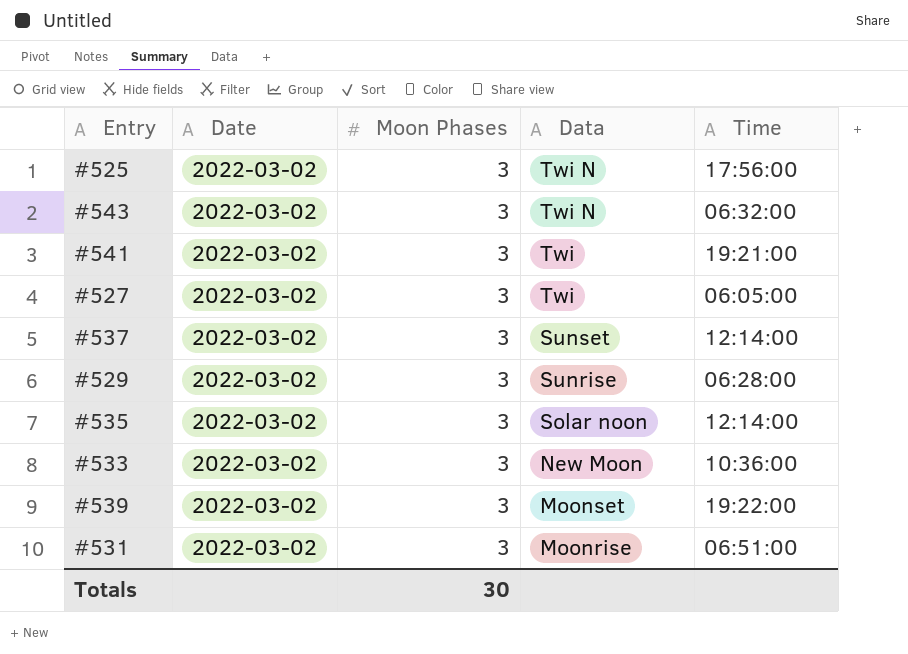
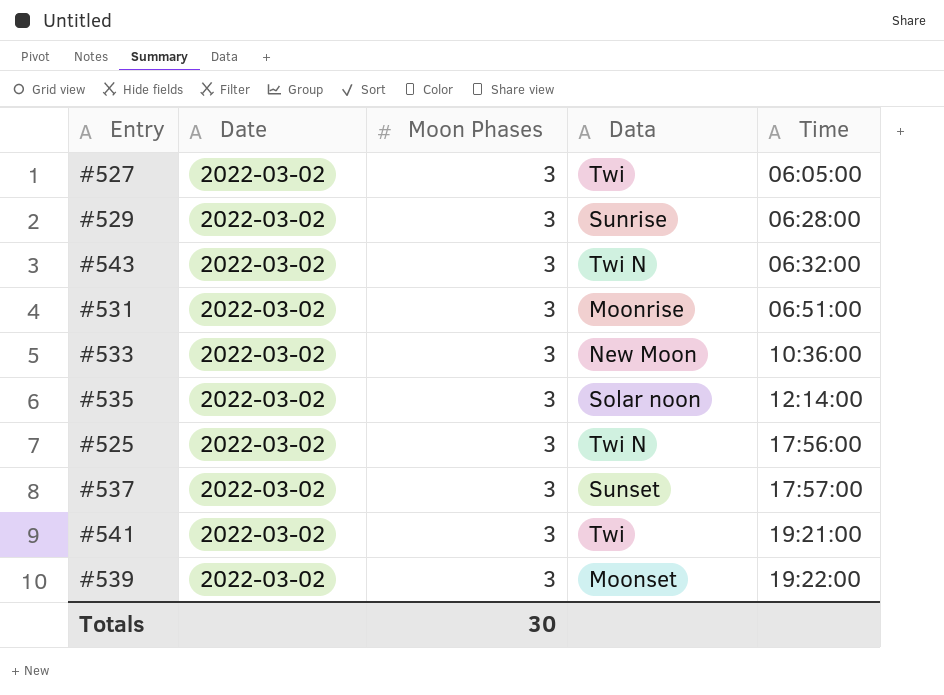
row order: Data descending -> Time ascending
#537 | Time: 12:14:00 -> 17:57:00

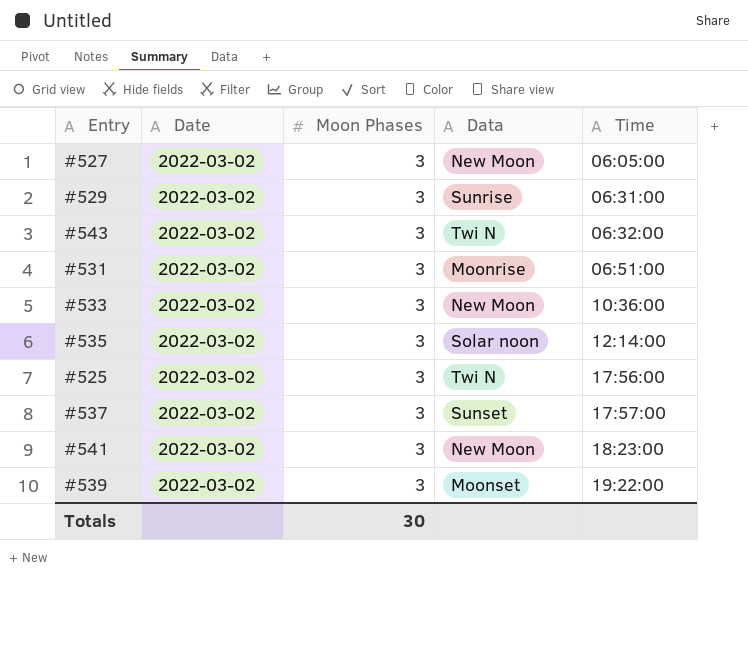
#527 | Data: Twi -> New Moon
#529 | Time: 06:28:00 -> 06:31:00
#541 | Data: Twi -> New Moon
#541 | Time: 19:21:00 -> 18:23:00

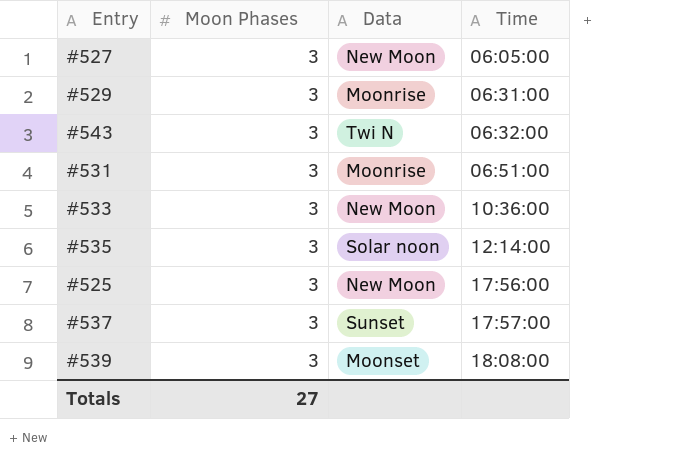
column Date | position: 2 -> none
row #541: 2022-03-02 | 3 | New Moon | 18:23:00 -> none
#529 | Data: Sunrise -> Moonrise
#525 | Data: Twi N -> New Moon
#539 | Time: 19:22:00 -> 18:08:00
Totals | Moon Phases: 30 -> 27

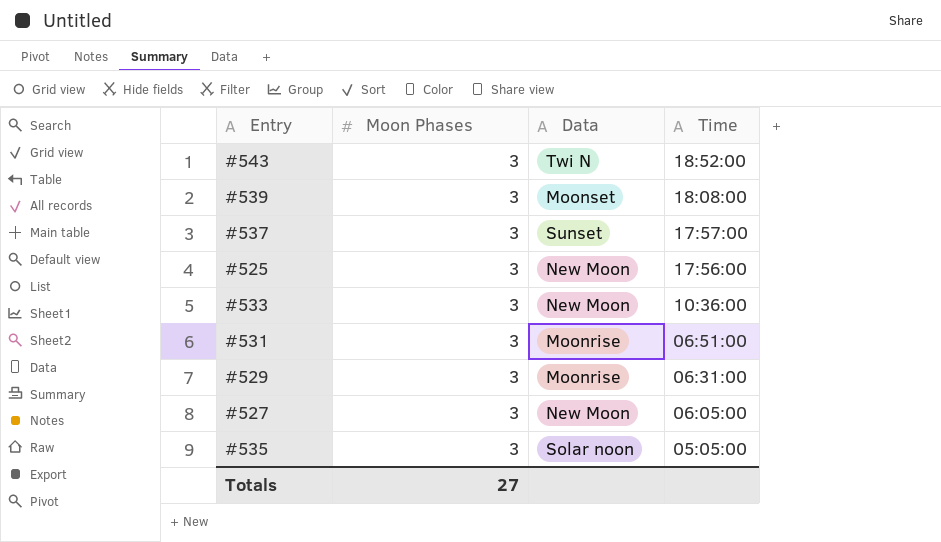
row order: Time ascending -> Time descending
#543 | Time: 06:32:00 -> 18:52:00
#535 | Time: 12:14:00 -> 05:05:00

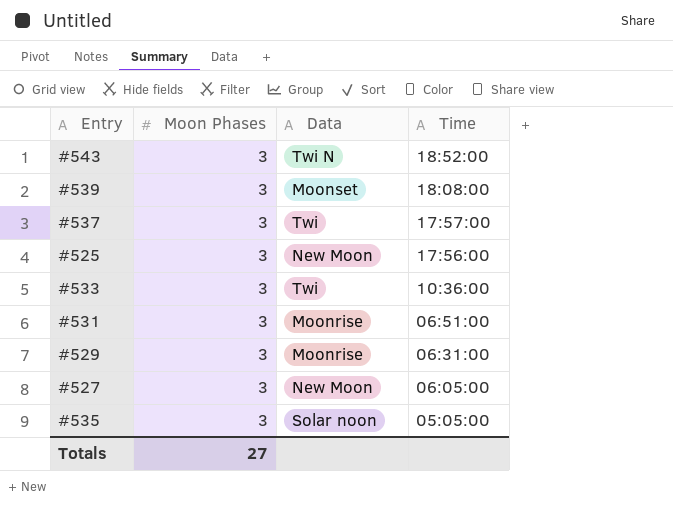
#537 | Data: Sunset -> Twi
#533 | Data: New Moon -> Twi

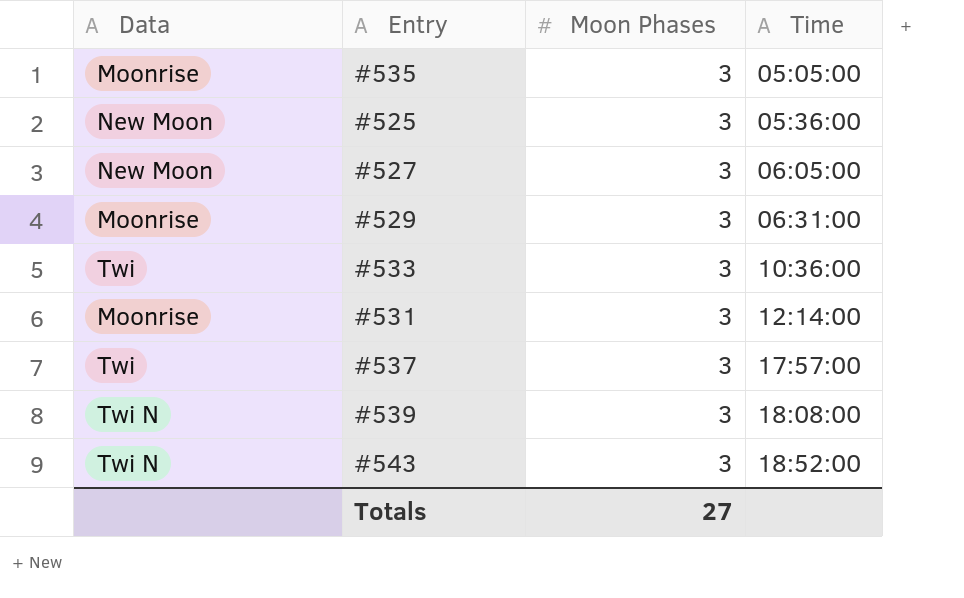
row order: Time descending -> Time ascending
column Data | position: 3 -> 1
#535 | Data: Solar noon -> Moonrise
#525 | Time: 17:56:00 -> 05:36:00
#531 | Time: 06:51:00 -> 12:14:00
#539 | Data: Moonset -> Twi N

